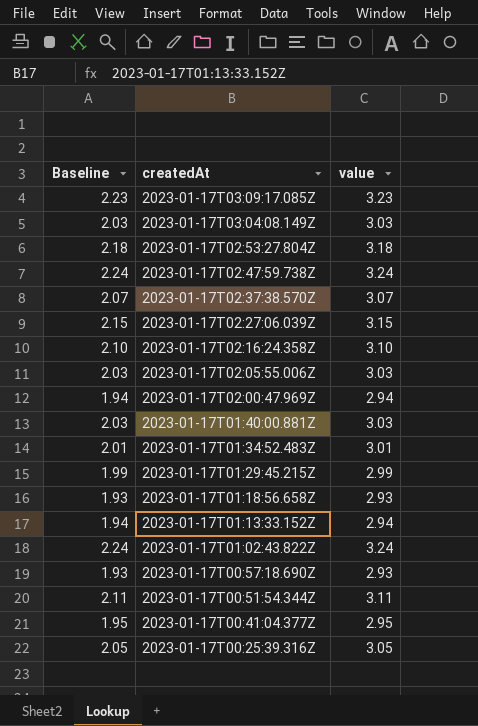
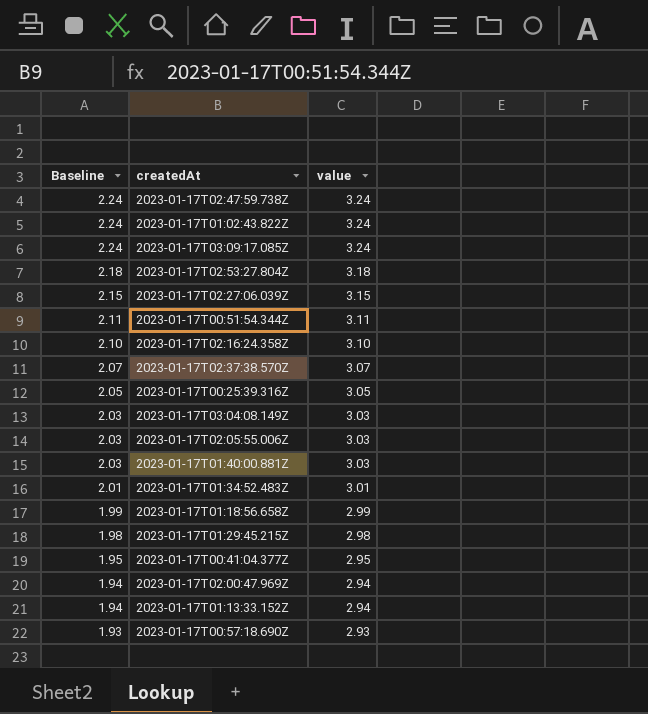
row order: createdAt descending -> Baseline descending
2023-01-17T03:09:17.085Z | Baseline: 2.23 -> 2.24
2023-01-17T03:09:17.085Z | value: 3.23 -> 3.24
2023-01-17T01:18:56.658Z | Baseline: 1.93 -> 1.99
2023-01-17T01:18:56.658Z | value: 2.93 -> 2.99
2023-01-17T01:29:45.215Z | Baseline: 1.99 -> 1.98
2023-01-17T01:29:45.215Z | value: 2.99 -> 2.98

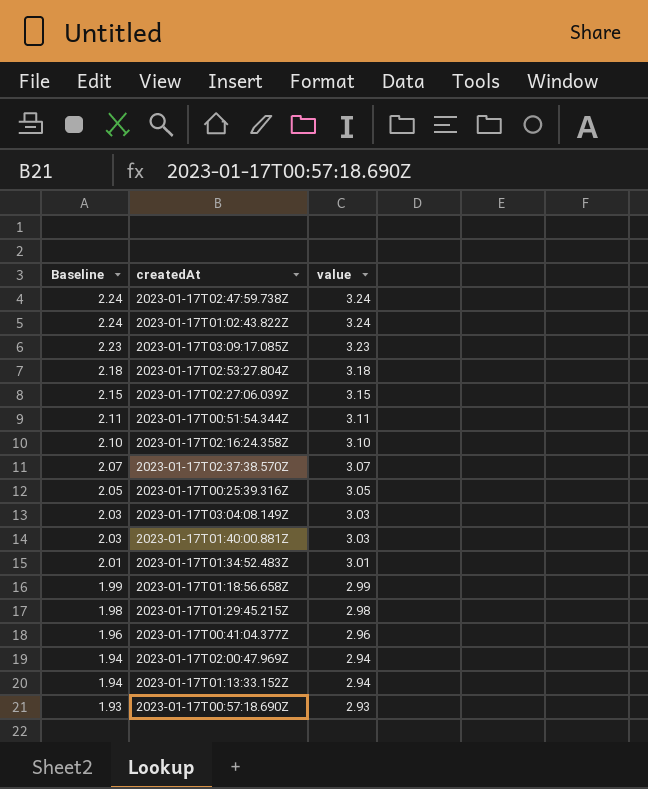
row 2023-01-17T02:05:55.006Z: 2.03 | 3.03 -> none
2023-01-17T03:09:17.085Z | Baseline: 2.24 -> 2.23
2023-01-17T03:09:17.085Z | value: 3.24 -> 3.23
2023-01-17T00:41:04.377Z | Baseline: 1.95 -> 1.96
2023-01-17T00:41:04.377Z | value: 2.95 -> 2.96

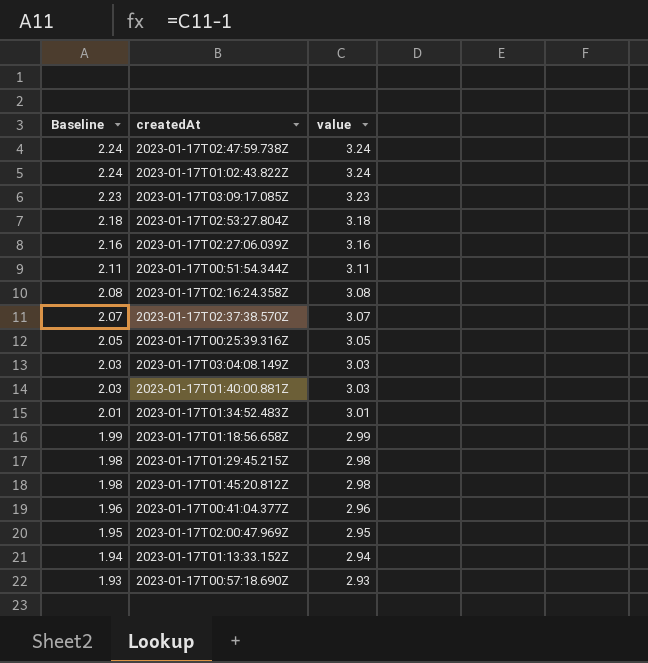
2023-01-17T02:27:06.039Z | Baseline: 2.15 -> 2.16
2023-01-17T02:27:06.039Z | value: 3.15 -> 3.16
2023-01-17T02:16:24.358Z | Baseline: 2.10 -> 2.08
2023-01-17T02:16:24.358Z | value: 3.10 -> 3.08
row 2023-01-17T01:45:20.812Z: none -> 1.98 | 2.98
2023-01-17T02:00:47.969Z | Baseline: 1.94 -> 1.95
2023-01-17T02:00:47.969Z | value: 2.94 -> 2.95

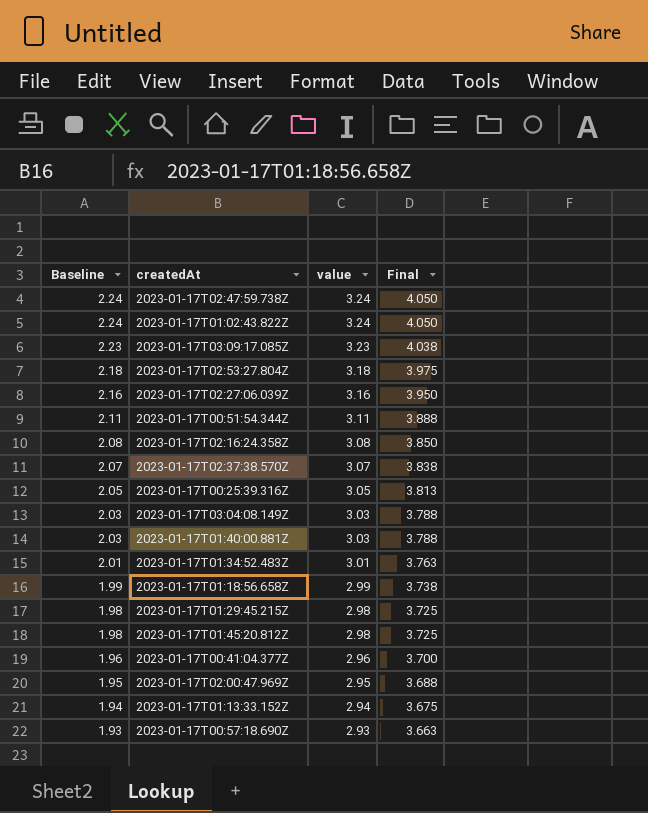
column Final | formula: none -> [value] * 1.25

